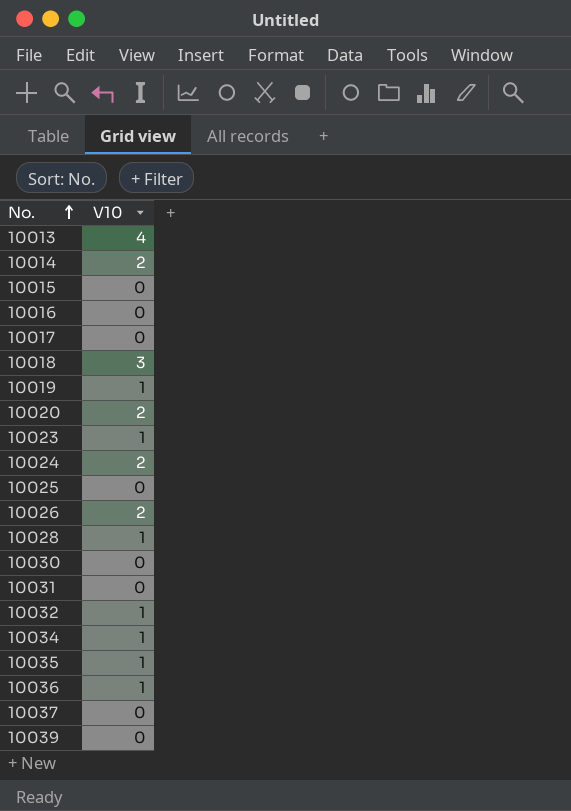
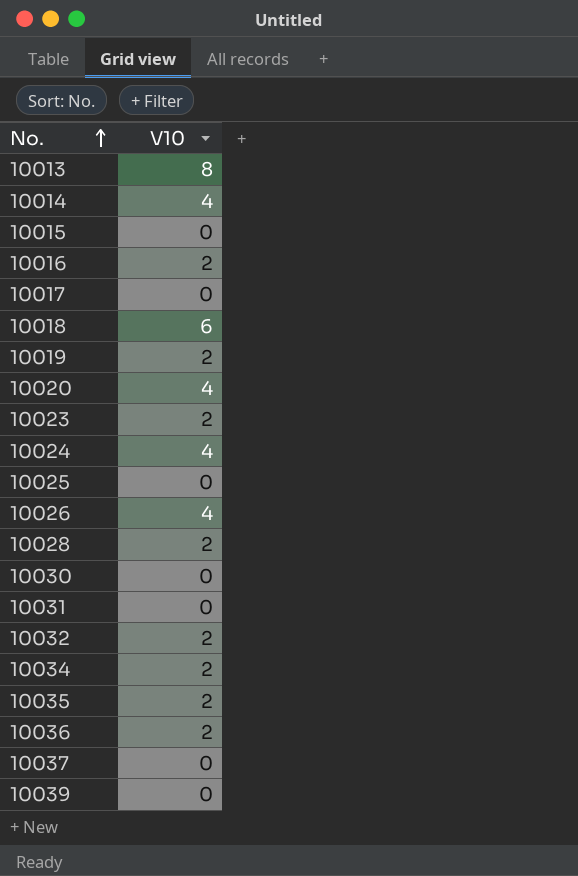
10013 | V10: 4 -> 8
10014 | V10: 2 -> 4
10016 | V10: 0 -> 2
10018 | V10: 3 -> 6
10019 | V10: 1 -> 2
10020 | V10: 2 -> 4
10023 | V10: 1 -> 2
10024 | V10: 2 -> 4
10026 | V10: 2 -> 4
10028 | V10: 1 -> 2
10032 | V10: 1 -> 2
10034 | V10: 1 -> 2
10035 | V10: 1 -> 2
10036 | V10: 1 -> 2

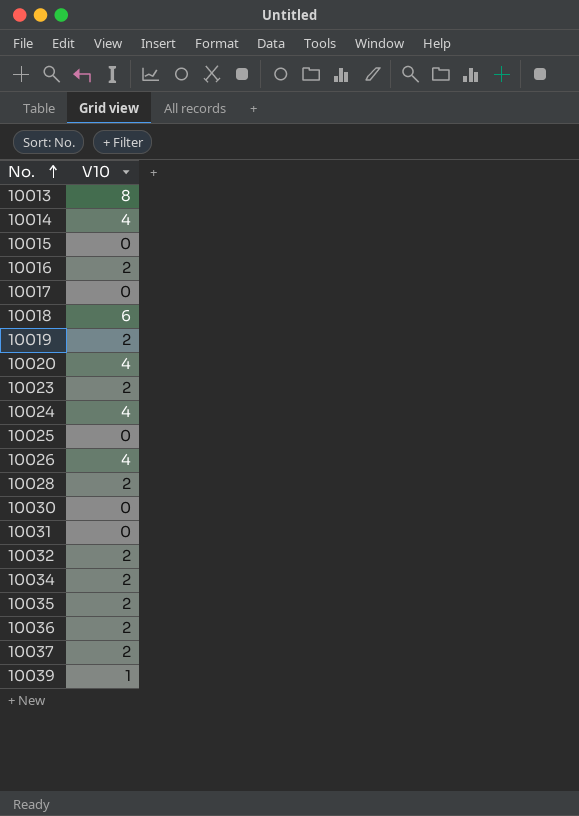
10037 | V10: 0 -> 2
10039 | V10: 0 -> 1

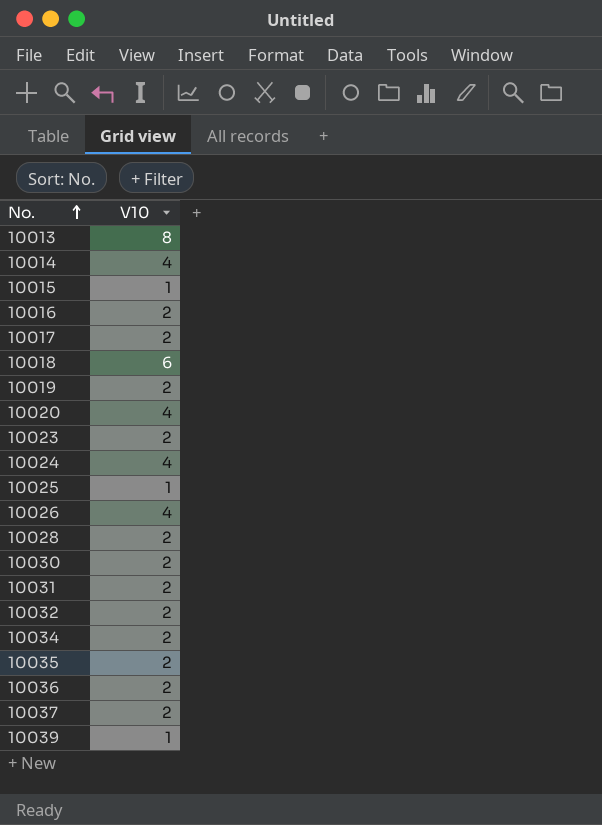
10015 | V10: 0 -> 1
10017 | V10: 0 -> 2
10025 | V10: 0 -> 1
10030 | V10: 0 -> 2
10031 | V10: 0 -> 2

